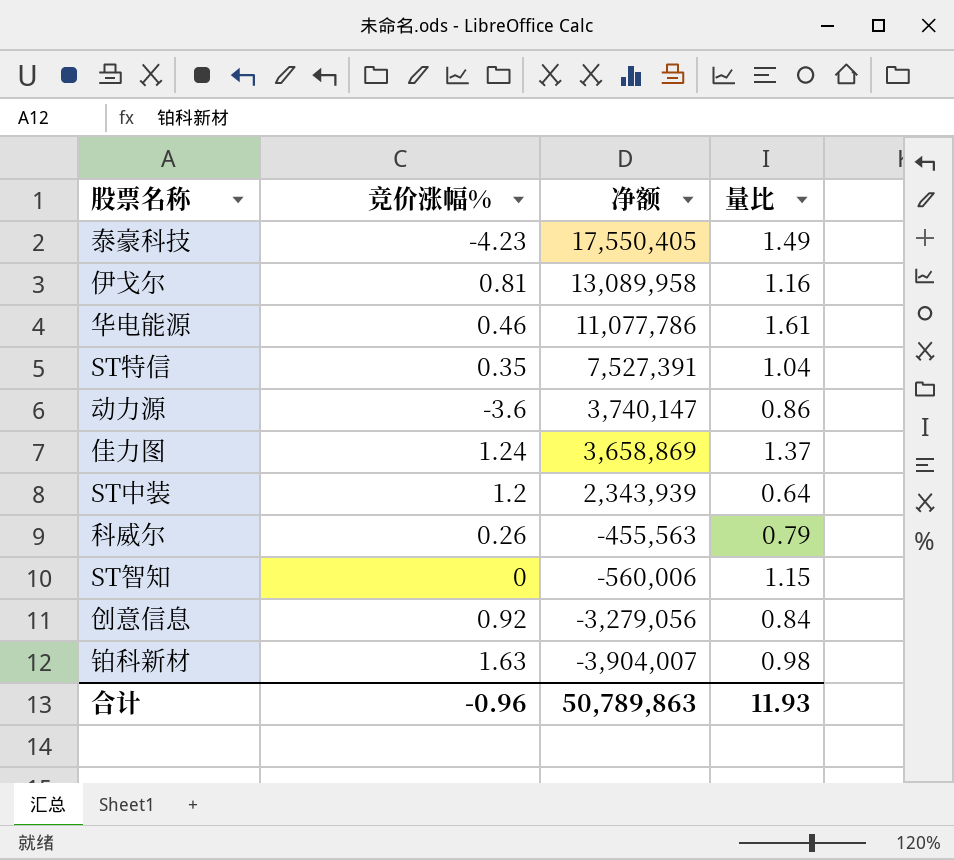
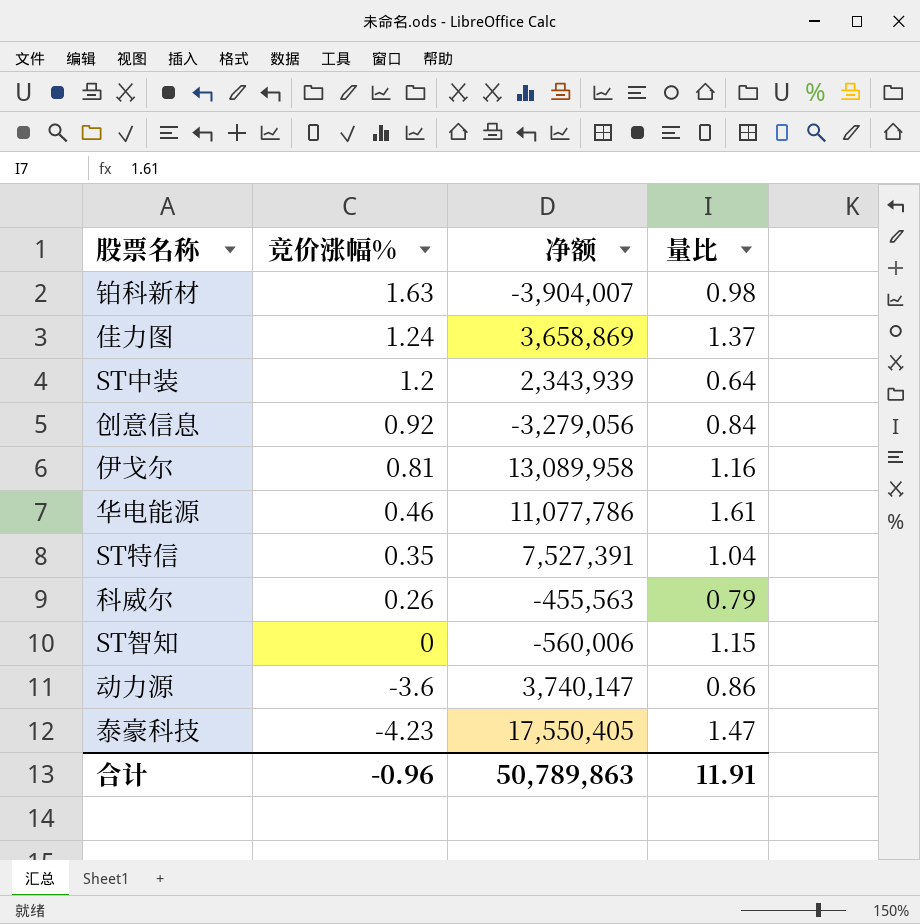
row order: 净额 descending -> 竞价涨幅% descending
泰豪科技 | 量比: 1.49 -> 1.47
合计 | 量比: 11.93 -> 11.91

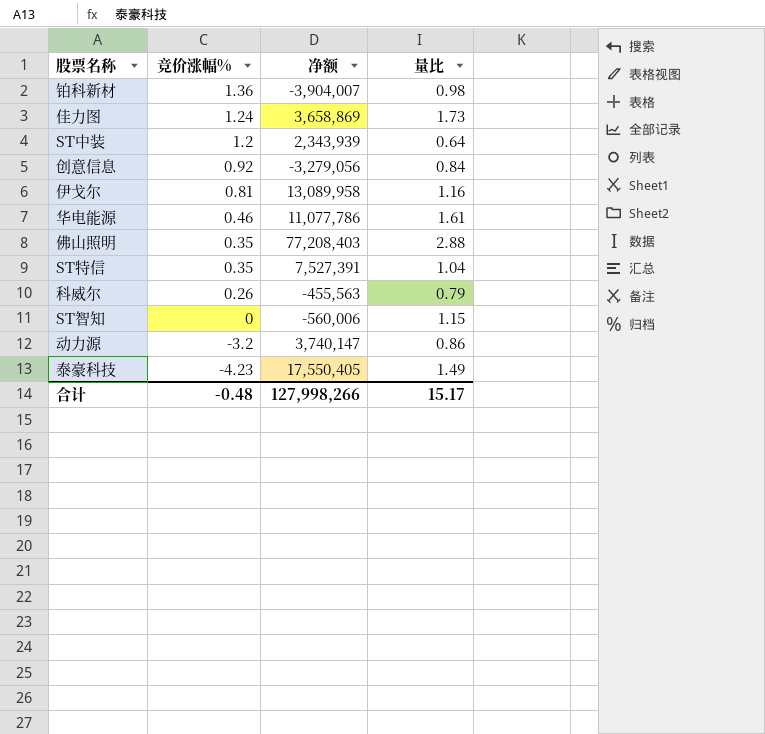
铂科新材 | 竞价涨幅%: 1.63 -> 1.36
佳力图 | 量比: 1.37 -> 1.73
row 佛山照明: none -> 0.35 | 77,208,403 | 2.88
动力源 | 竞价涨幅%: -3.6 -> -3.2
泰豪科技 | 量比: 1.47 -> 1.49
合计 | 竞价涨幅%: -0.96 -> -0.48
合计 | 净额: 50,789,863 -> 127,998,266
合计 | 量比: 11.91 -> 15.17

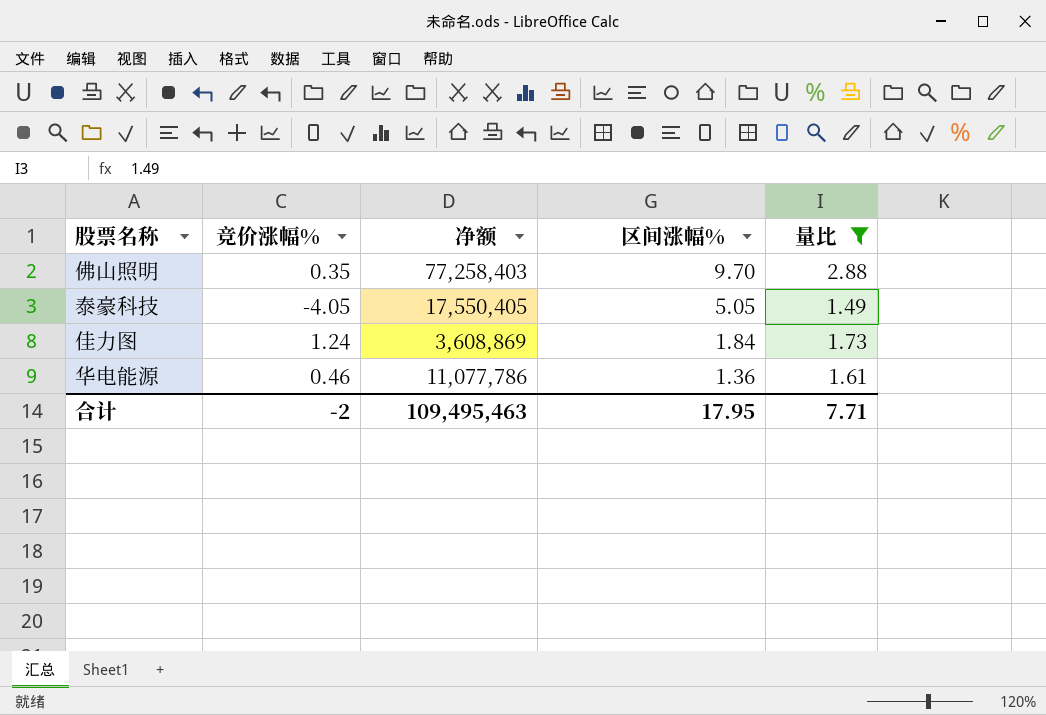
filter: none -> 量比 >= 1.49
row order: 竞价涨幅% descending -> 区间涨幅% descending
column 区间涨幅% | position: none -> 4
佛山照明 | 净额: 77,208,403 -> 77,258,403
泰豪科技 | 竞价涨幅%: -4.23 -> -4.05
佳力图 | 净额: 3,658,869 -> 3,608,869
合计 | 竞价涨幅%: -0.48 -> -2
合计 | 净额: 127,998,266 -> 109,495,463
合计 | 量比: 15.17 -> 7.71

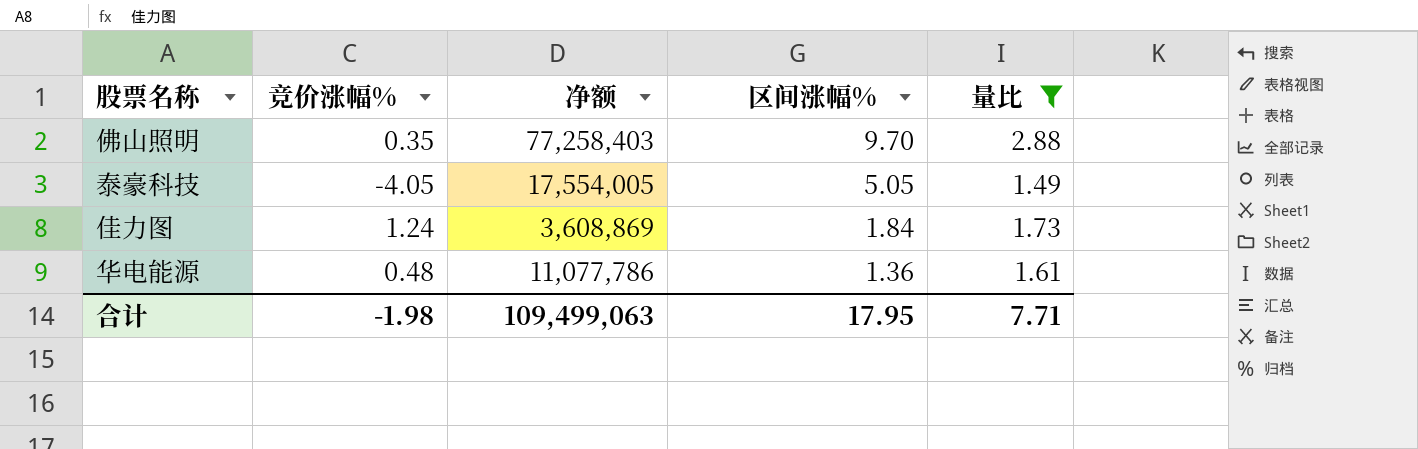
泰豪科技 | 净额: 17,550,405 -> 17,554,005
华电能源 | 竞价涨幅%: 0.46 -> 0.48
合计 | 竞价涨幅%: -2 -> -1.98
合计 | 净额: 109,495,463 -> 109,499,063

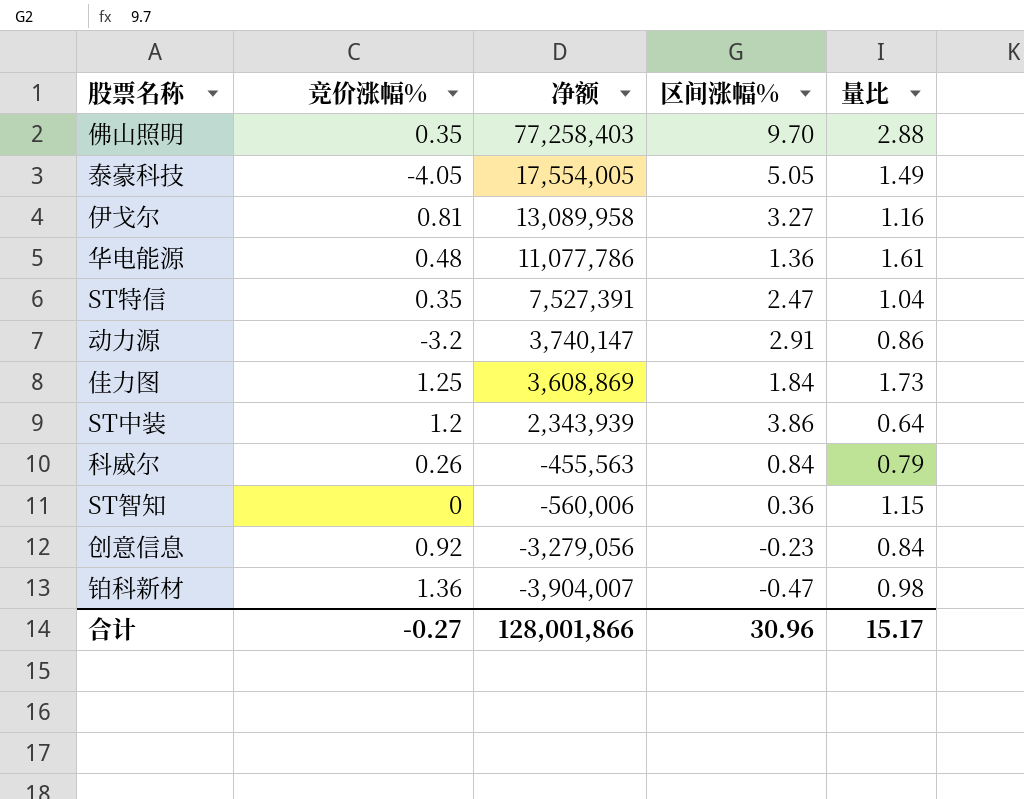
filter: 量比 >= 1.49 -> none
row order: 区间涨幅% descending -> 净额 descending
佳力图 | 竞价涨幅%: 1.24 -> 1.25
合计 | 竞价涨幅%: -1.98 -> -0.27
合计 | 净额: 109,499,063 -> 128,001,866
合计 | 区间涨幅%: 17.95 -> 30.96
合计 | 量比: 7.71 -> 15.17

